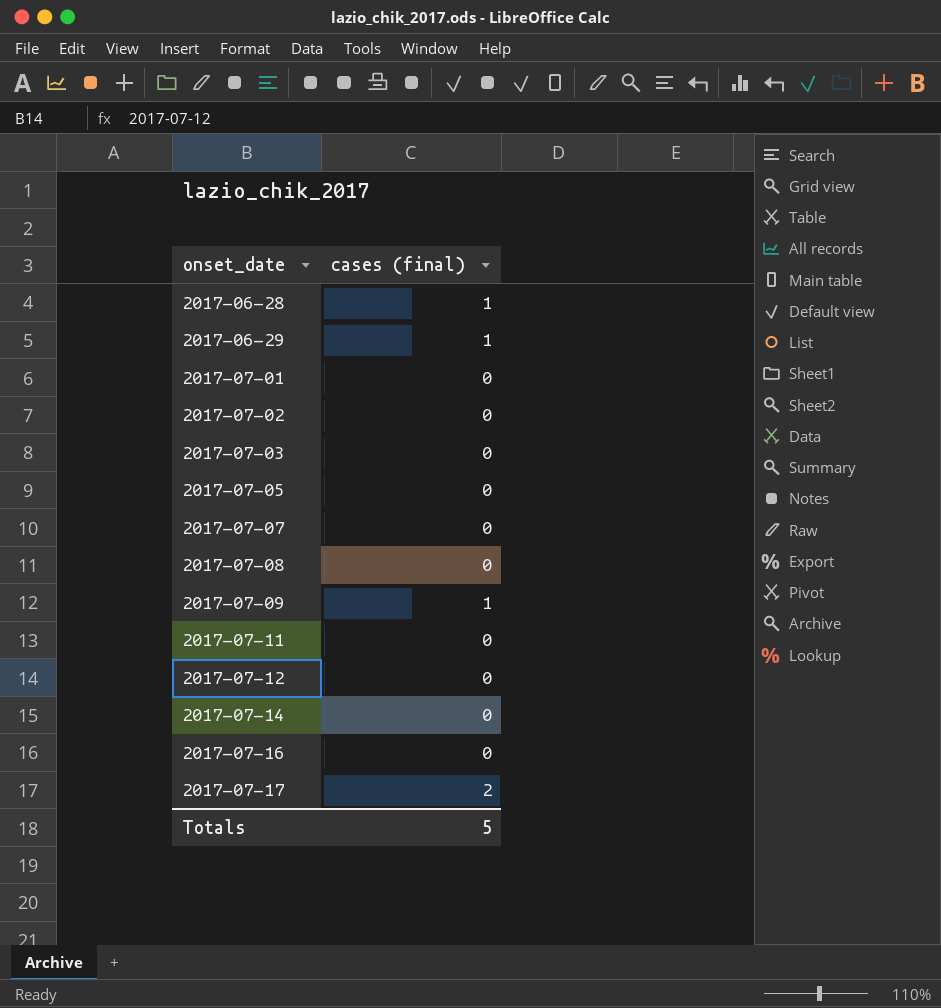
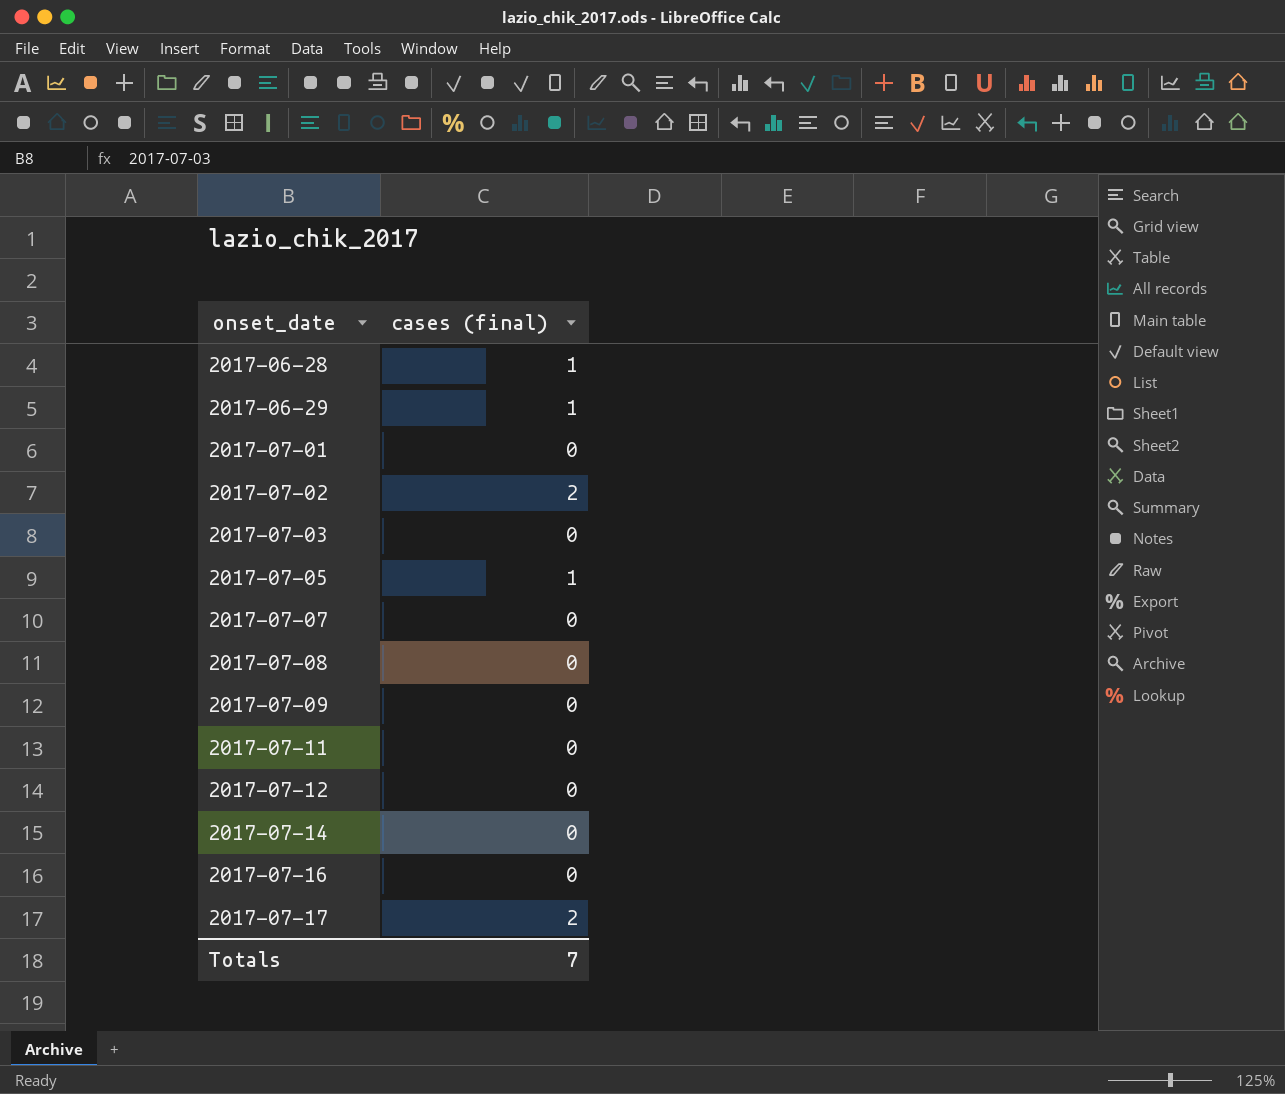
2017-07-02 | cases (final): 0 -> 2
2017-07-05 | cases (final): 0 -> 1
2017-07-09 | cases (final): 1 -> 0
Totals | cases (final): 5 -> 7

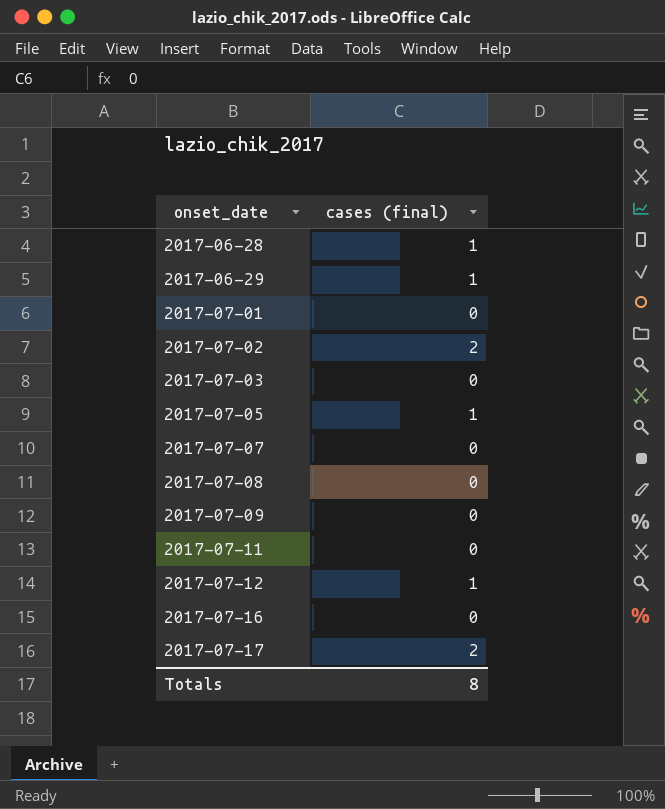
row 2017-07-14: 0 -> none
2017-07-12 | cases (final): 0 -> 1
Totals | cases (final): 7 -> 8

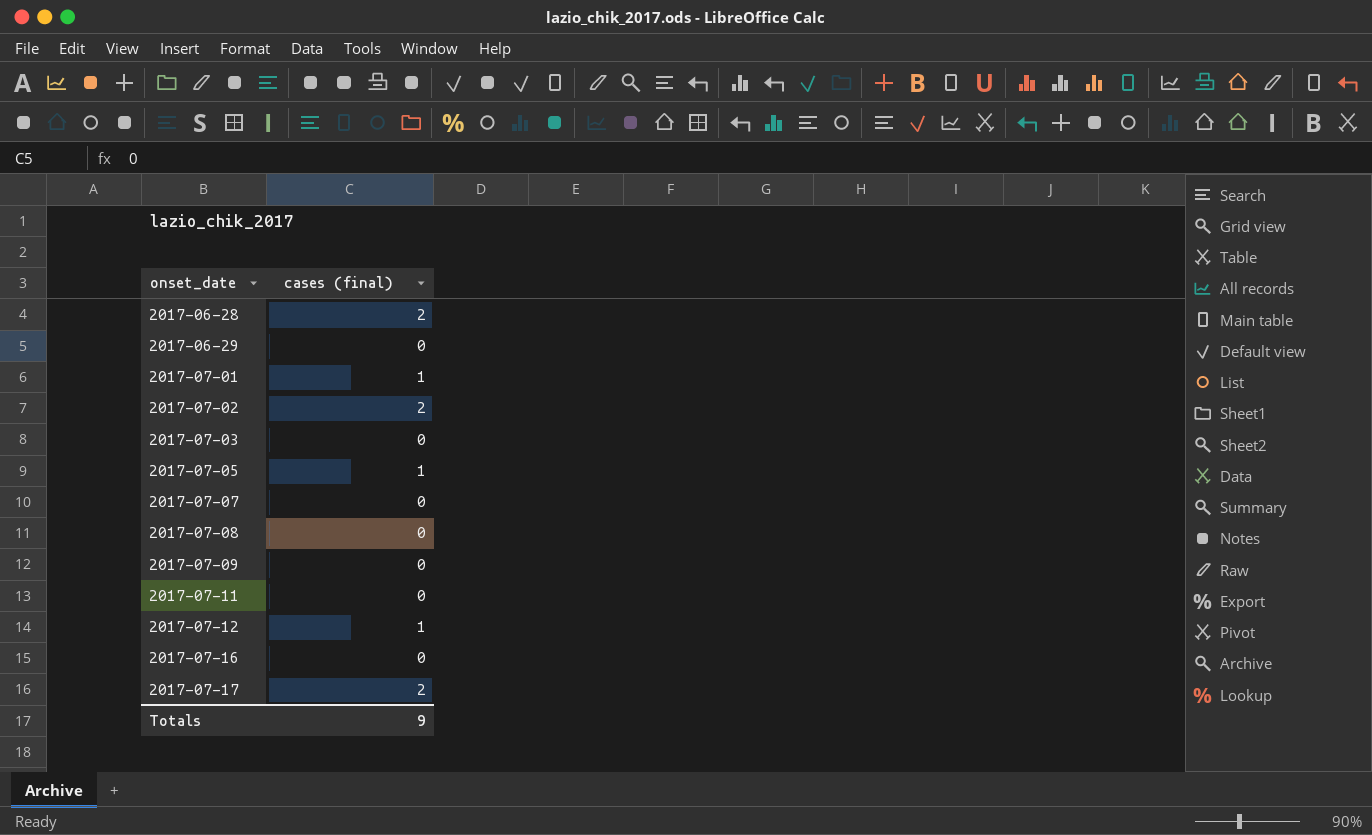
2017-06-28 | cases (final): 1 -> 2
2017-06-29 | cases (final): 1 -> 0
2017-07-01 | cases (final): 0 -> 1
Totals | cases (final): 8 -> 9

